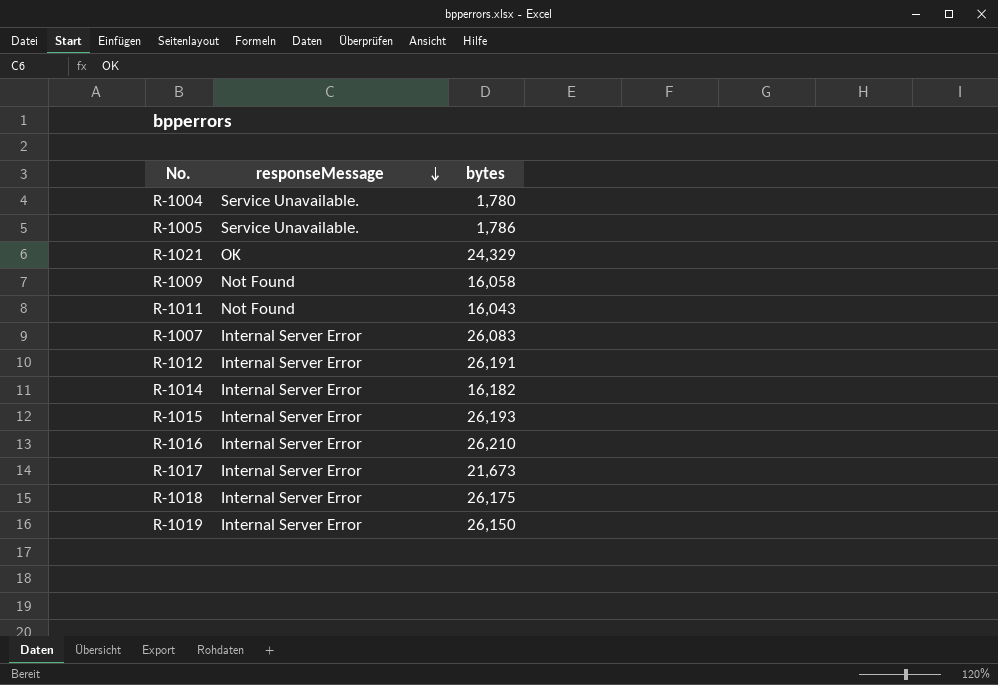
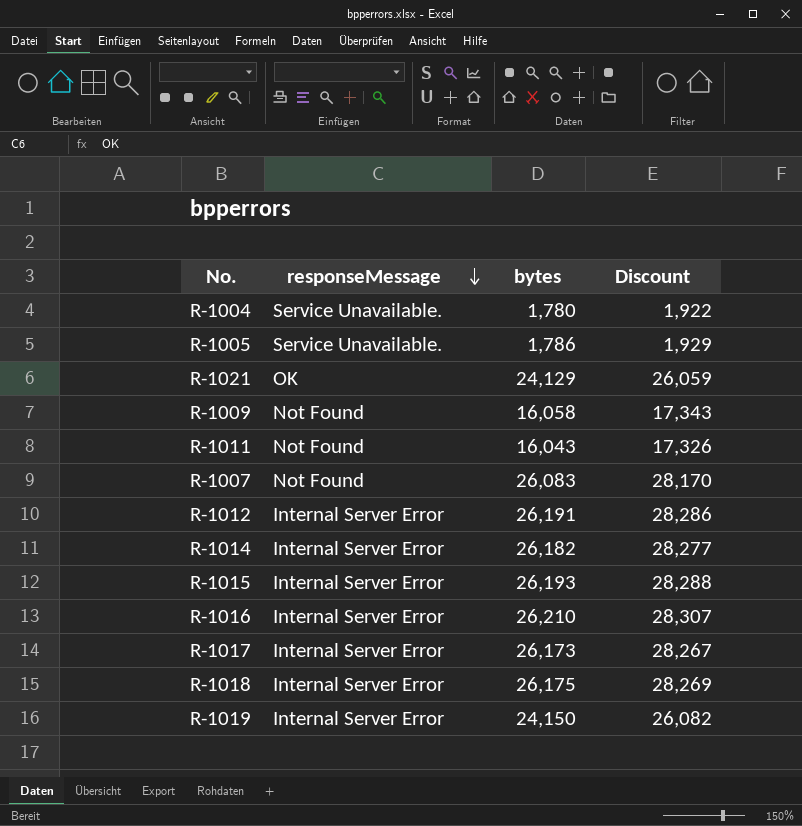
column Discount | formula: none -> [bytes] * 1.08
R-1021 | bytes: 24,329 -> 24,129
R-1007 | responseMessage: Internal Server Error -> Not Found
R-1014 | bytes: 16,182 -> 26,182
R-1017 | bytes: 21,673 -> 26,173
R-1019 | bytes: 26,150 -> 24,150

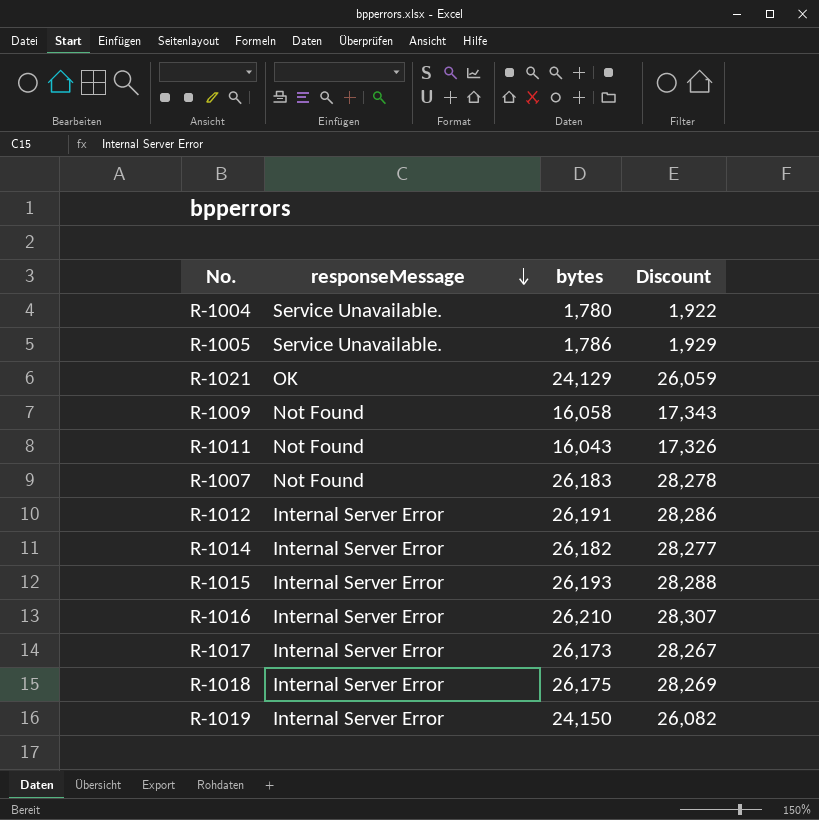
R-1007 | bytes: 26,083 -> 26,183
R-1007 | Discount: 28,170 -> 28,278

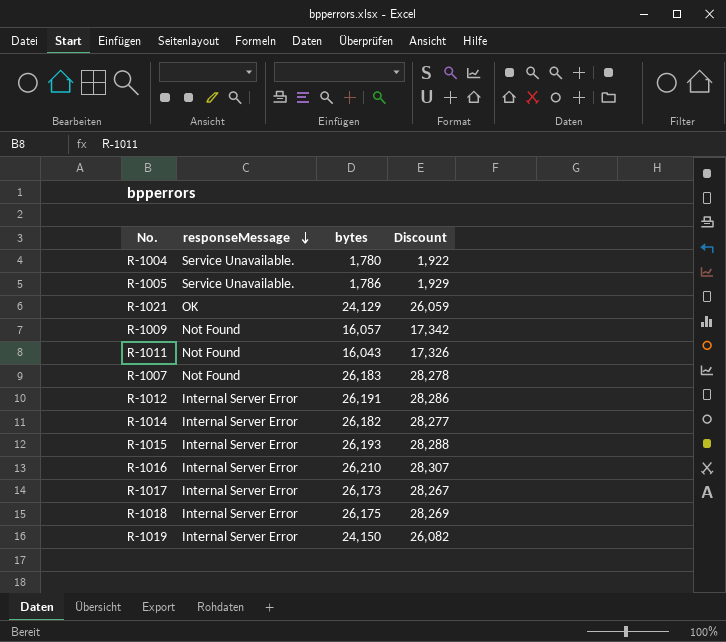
R-1009 | bytes: 16,058 -> 16,057
R-1009 | Discount: 17,343 -> 17,342

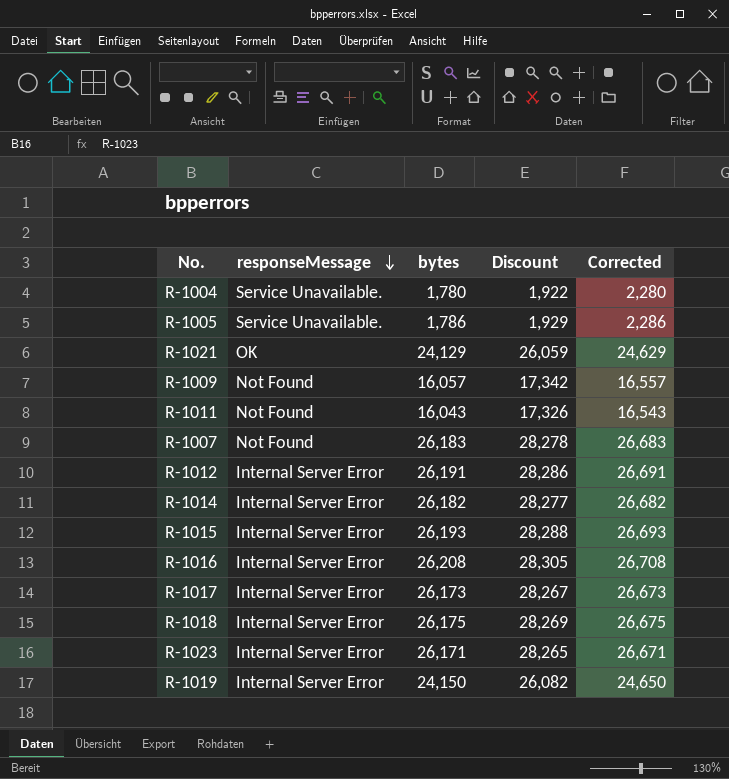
column Corrected | formula: none -> [bytes] + 500
R-1016 | bytes: 26,210 -> 26,208
R-1016 | Discount: 28,307 -> 28,305
row R-1023: none -> Internal Server Error | 26,171 | 28,265 | 26,671

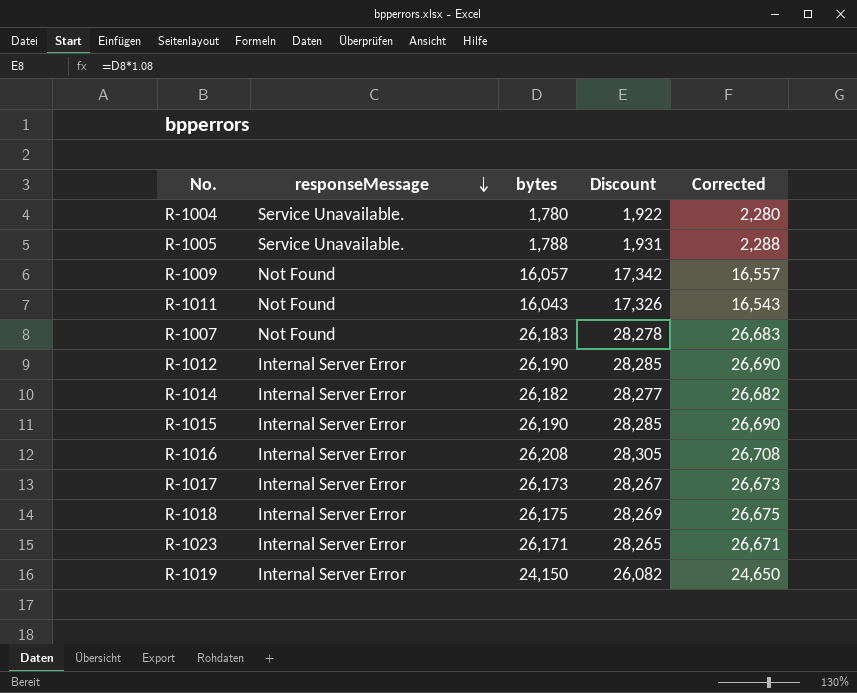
row R-1021: OK | 24,129 | 26,059 | 24,629 -> none
R-1005 | bytes: 1,786 -> 1,788
R-1005 | Discount: 1,929 -> 1,931
R-1005 | Corrected: 2,286 -> 2,288
R-1012 | bytes: 26,191 -> 26,190
R-1012 | Discount: 28,286 -> 28,285
R-1012 | Corrected: 26,691 -> 26,690
R-1015 | bytes: 26,193 -> 26,190
R-1015 | Discount: 28,288 -> 28,285
R-1015 | Corrected: 26,693 -> 26,690

